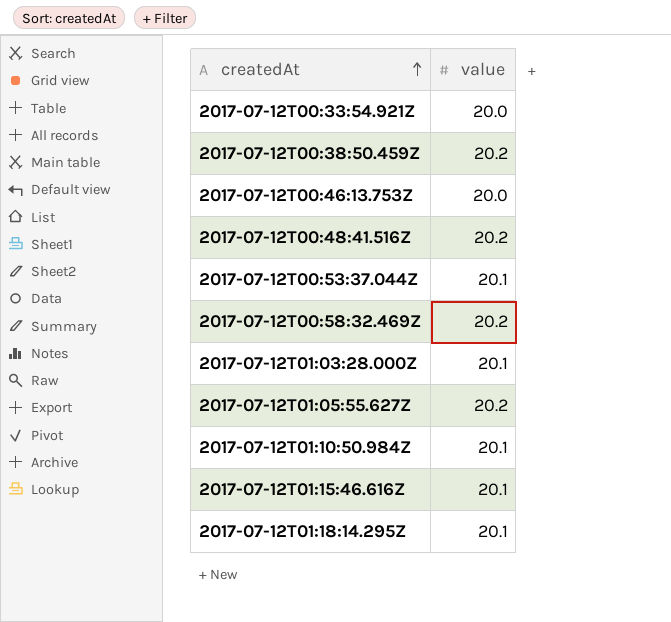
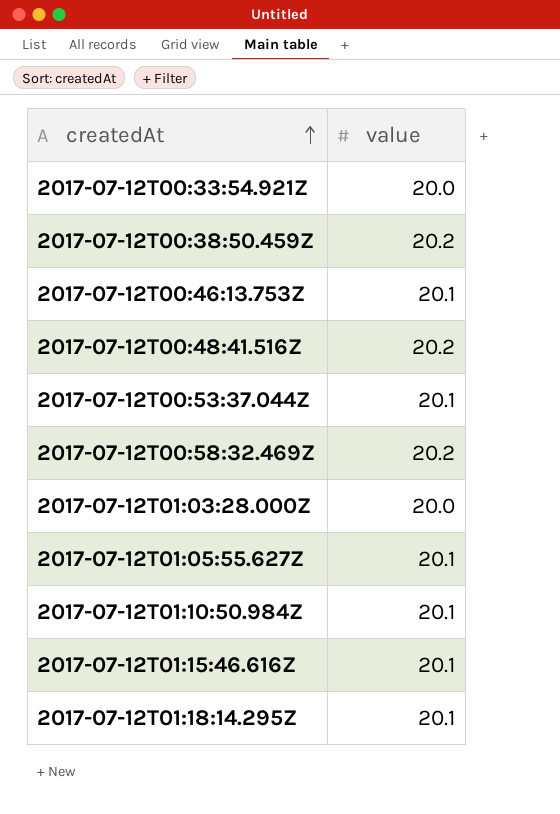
2017-07-12T00:46:13.753Z | value: 20.0 -> 20.1
2017-07-12T01:03:28.000Z | value: 20.1 -> 20.0
2017-07-12T01:05:55.627Z | value: 20.2 -> 20.1

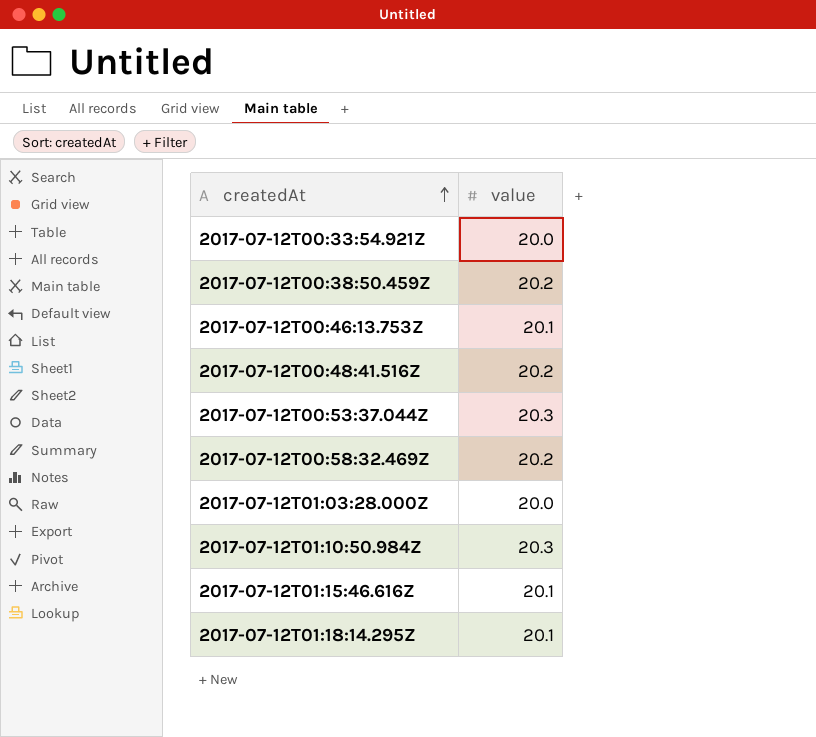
row 2017-07-12T01:05:55.627Z: 20.1 -> none
2017-07-12T00:53:37.044Z | value: 20.1 -> 20.3
2017-07-12T01:10:50.984Z | value: 20.1 -> 20.3

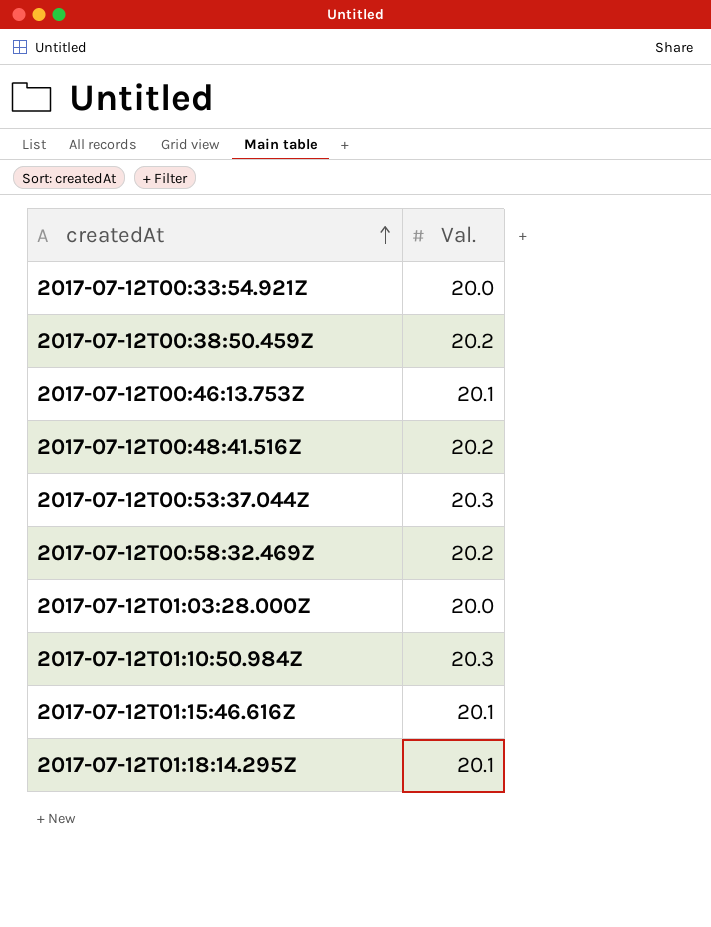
column name: value -> Val.

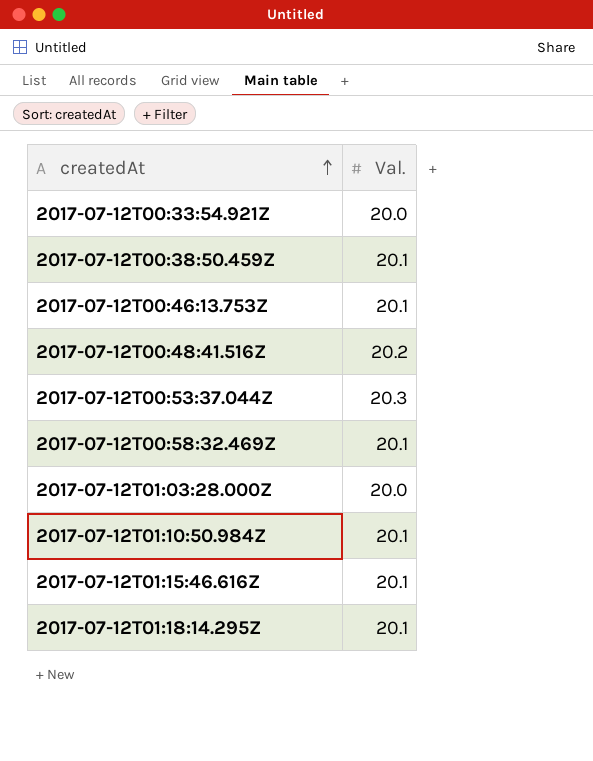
2017-07-12T00:38:50.459Z | Val.: 20.2 -> 20.1
2017-07-12T00:58:32.469Z | Val.: 20.2 -> 20.1
2017-07-12T01:10:50.984Z | Val.: 20.3 -> 20.1

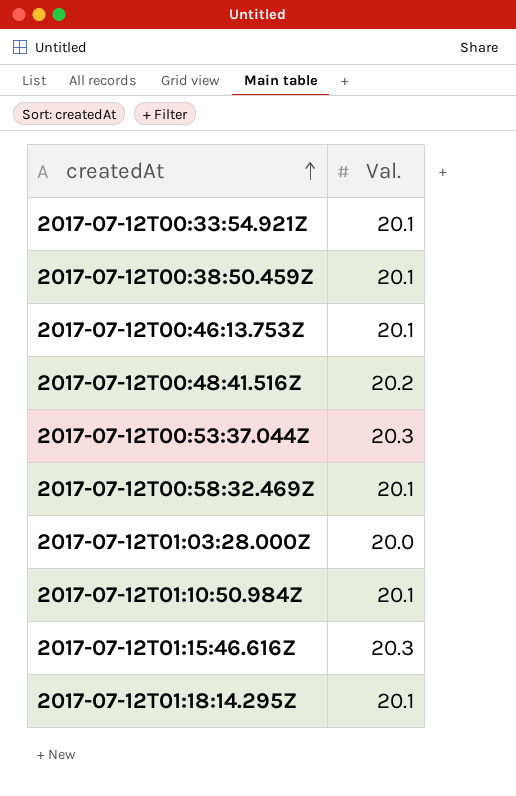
2017-07-12T00:33:54.921Z | Val.: 20.0 -> 20.1
2017-07-12T01:15:46.616Z | Val.: 20.1 -> 20.3

